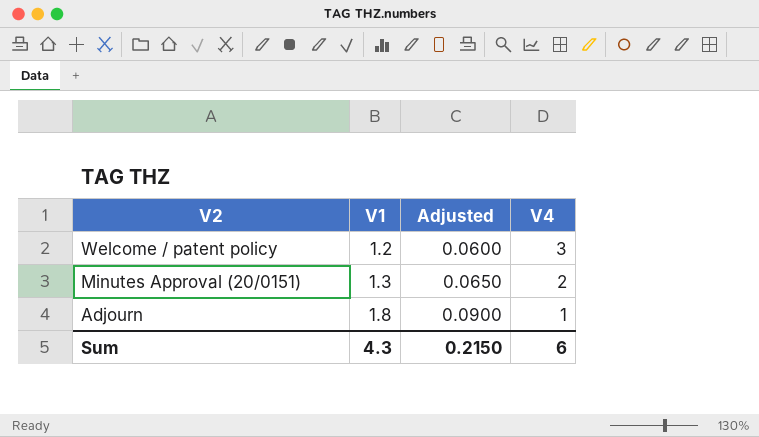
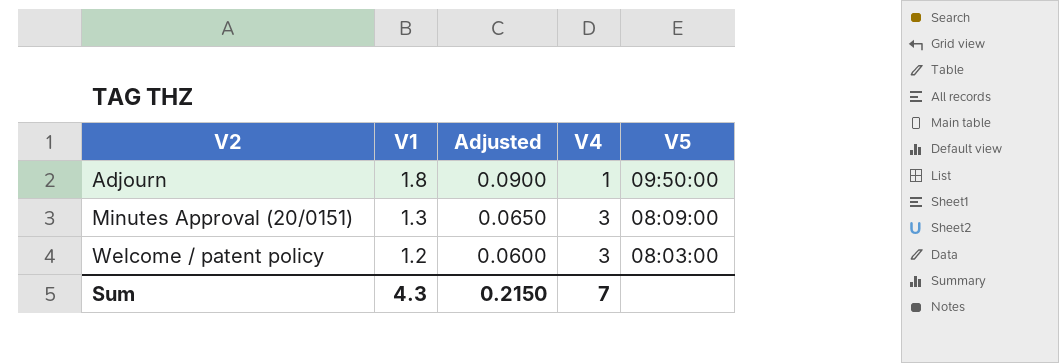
row order: V2 descending -> V2 ascending
column V5 | position: none -> 5
Minutes Approval (20/0151) | V4: 2 -> 3
Sum | V4: 6 -> 7

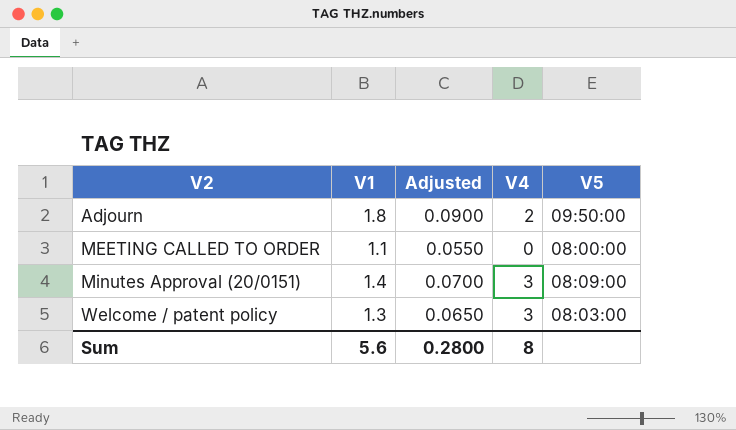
Adjourn | V4: 1 -> 2
row MEETING CALLED TO ORDER: none -> 1.1 | 0.0550 | 0 | 08:00:00
Minutes Approval (20/0151) | V1: 1.3 -> 1.4
Minutes Approval (20/0151) | Adjusted: 0.0650 -> 0.0700
Welcome / patent policy | V1: 1.2 -> 1.3
Welcome / patent policy | Adjusted: 0.0600 -> 0.0650
Sum | V1: 4.3 -> 5.6
Sum | Adjusted: 0.2150 -> 0.2800
Sum | V4: 7 -> 8

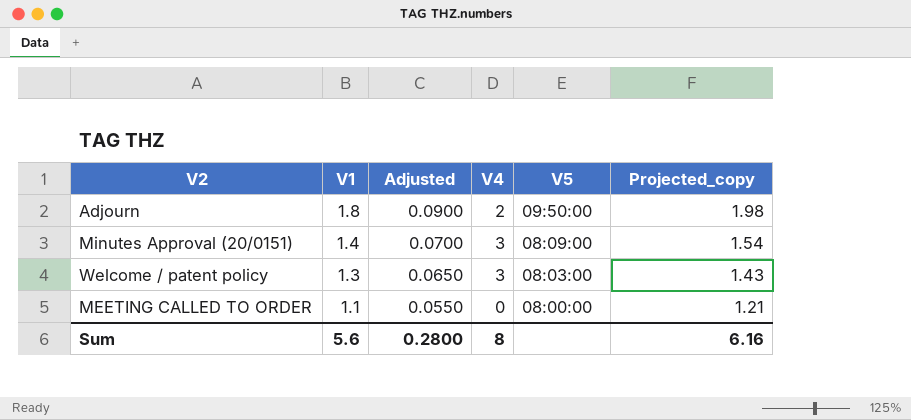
row order: V2 ascending -> V1 descending
column Projected_copy | formula: none -> [V1] * 1.1

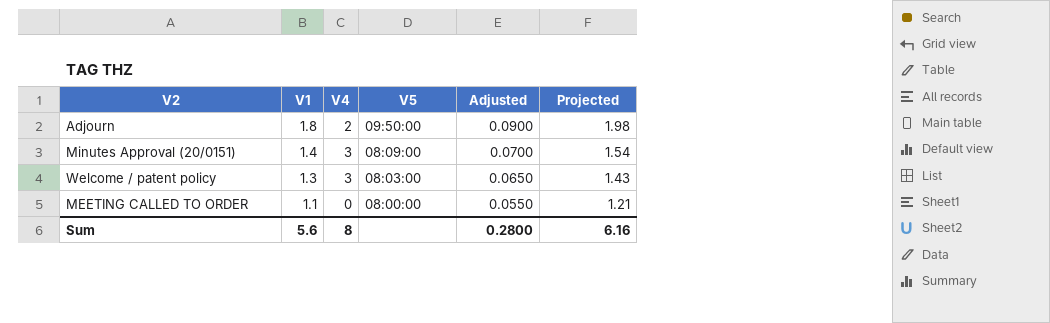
column Adjusted | position: 3 -> 5
column name: Projected_copy -> Projected

